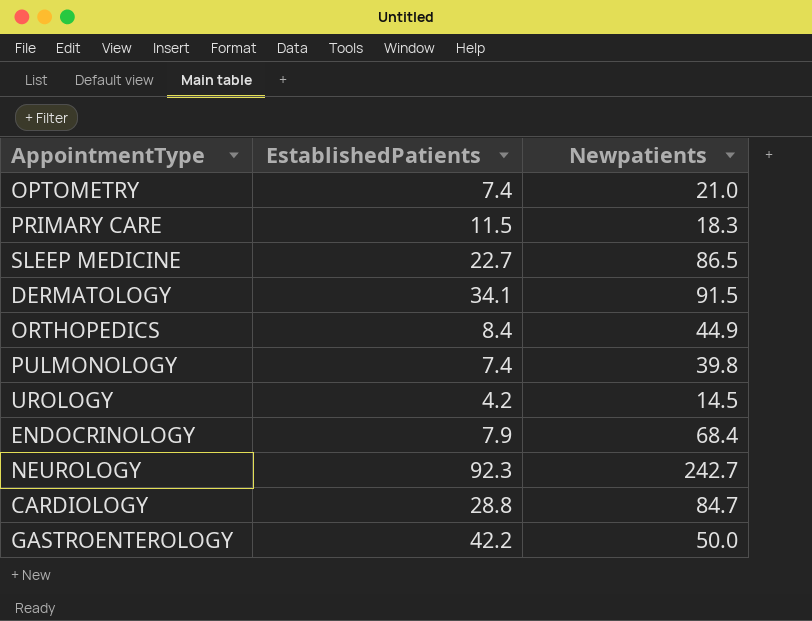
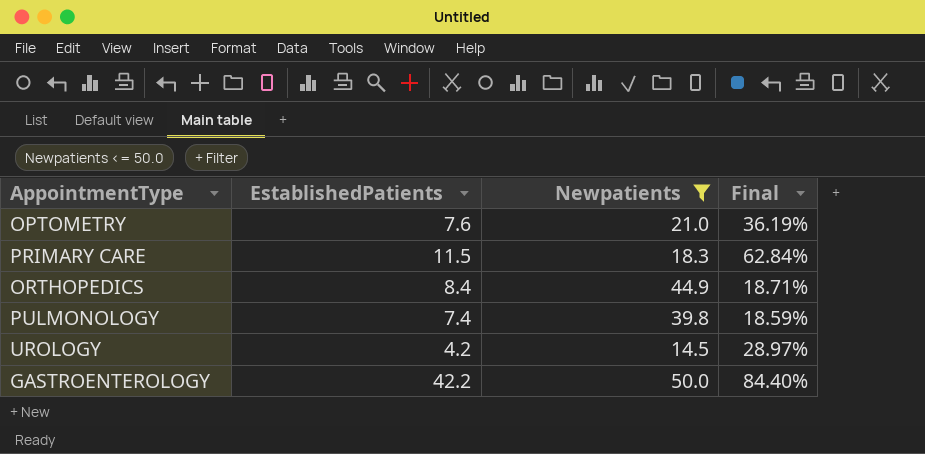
filter: none -> Newpatients <= 50.0
column Final | formula: none -> [EstablishedPatients] / [Newpatients]
OPTOMETRY | EstablishedPatients: 7.4 -> 7.6

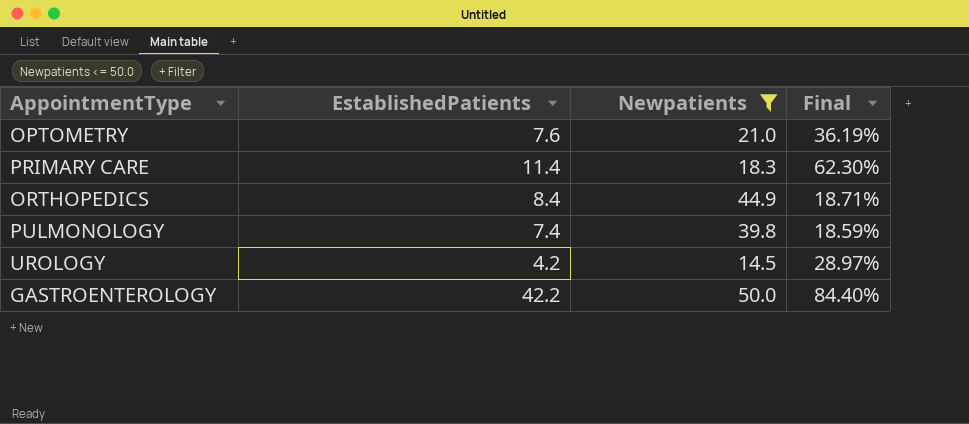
PRIMARY CARE | EstablishedPatients: 11.5 -> 11.4
PRIMARY CARE | Final: 62.84% -> 62.30%

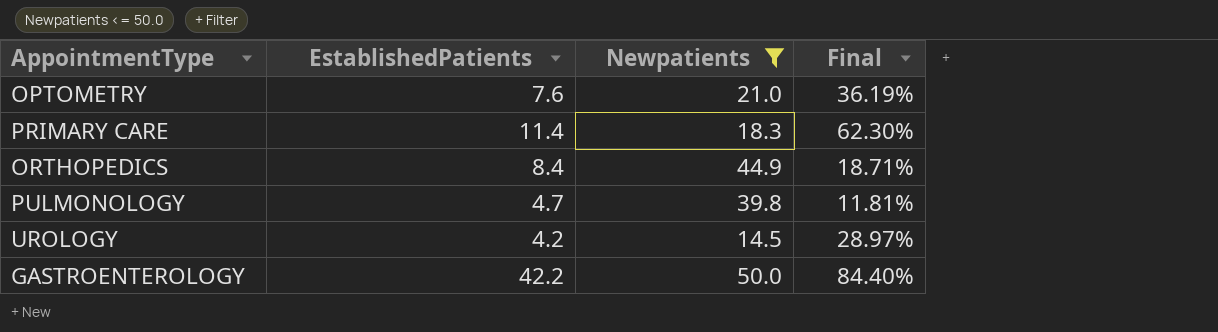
PULMONOLOGY | EstablishedPatients: 7.4 -> 4.7
PULMONOLOGY | Final: 18.59% -> 11.81%

